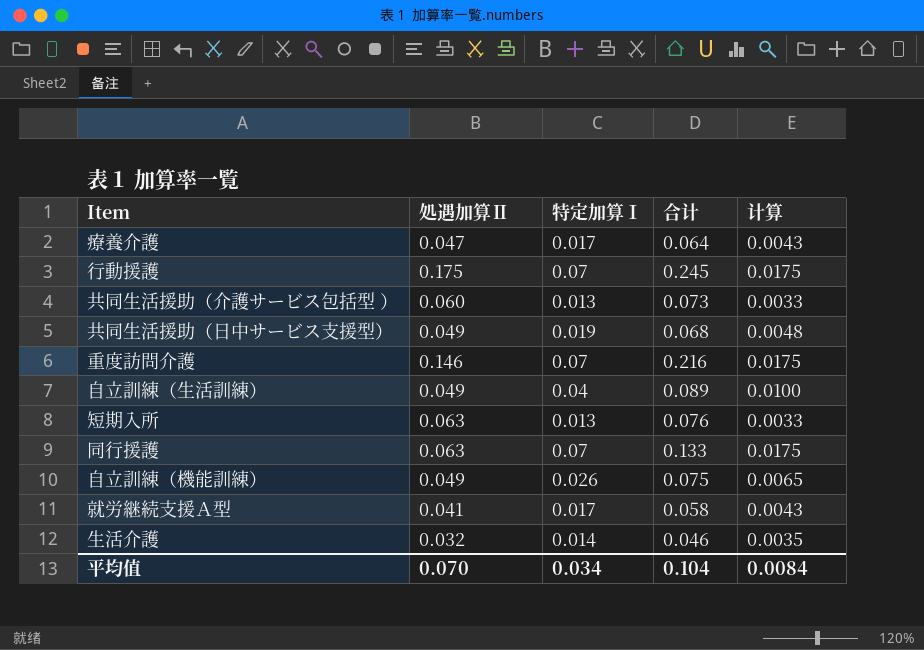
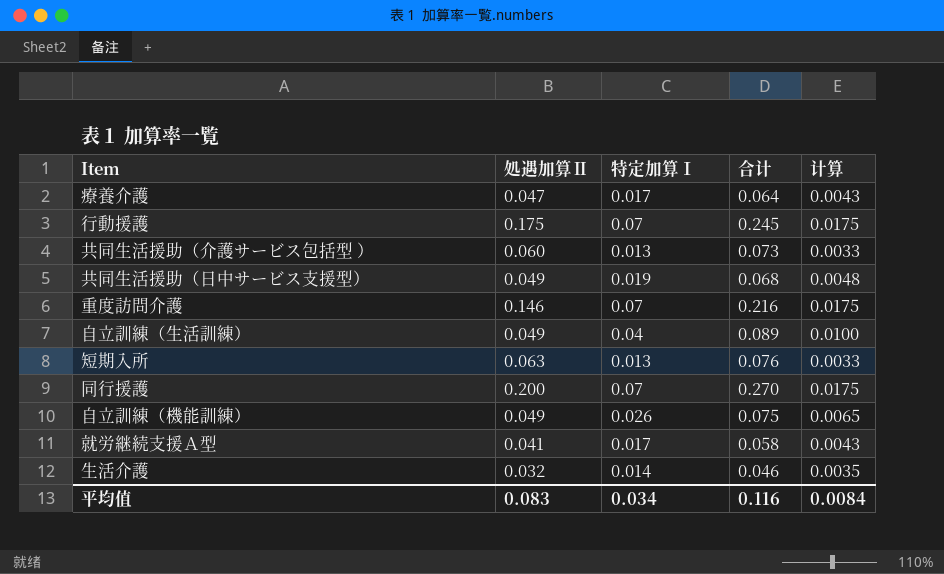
同行援護 | 処遇加算Ⅱ: 0.063 -> 0.200
同行援護 | 合计: 0.133 -> 0.270
平均值 | 処遇加算Ⅱ: 0.070 -> 0.083
平均值 | 合计: 0.104 -> 0.116

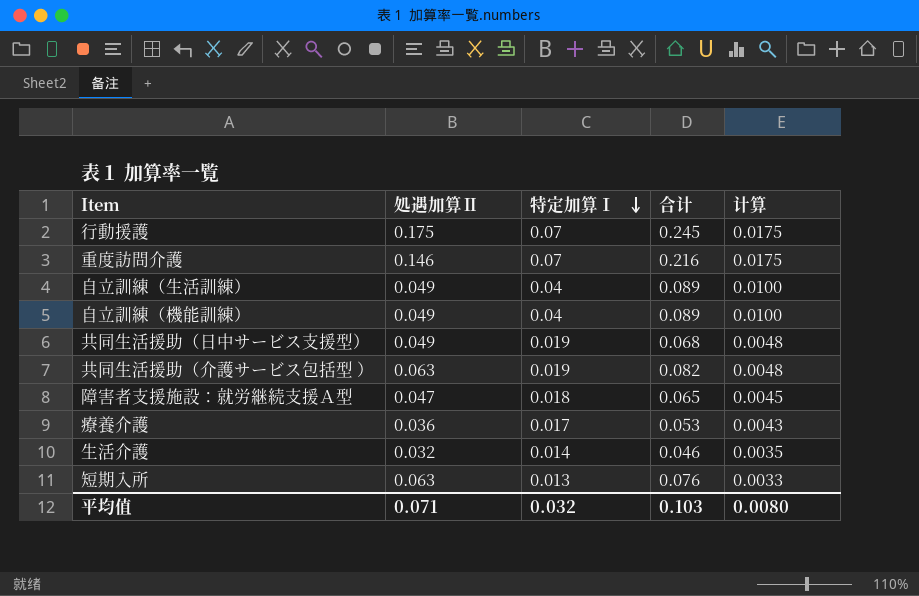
row order: none -> 特定加算Ⅰ descending
row 同行援護: 0.200 | 0.07 | 0.270 | 0.0175 -> none
row 就労継続支援Ａ型: 0.041 | 0.017 | 0.058 | 0.0043 -> none
自立訓練（機能訓練） | 特定加算Ⅰ: 0.026 -> 0.04
自立訓練（機能訓練） | 合计: 0.075 -> 0.089
自立訓練（機能訓練） | 计算: 0.0065 -> 0.0100
共同生活援助（介護サービス包括型 ） | 処遇加算Ⅱ: 0.060 -> 0.063
共同生活援助（介護サービス包括型 ） | 特定加算Ⅰ: 0.013 -> 0.019
共同生活援助（介護サービス包括型 ） | 合计: 0.073 -> 0.082
共同生活援助（介護サービス包括型 ） | 计算: 0.0033 -> 0.0048
row 障害者支援施設：就労継続支援Ａ型: none -> 0.047 | 0.018 | 0.065 | 0.0045
療養介護 | 処遇加算Ⅱ: 0.047 -> 0.036
療養介護 | 合计: 0.064 -> 0.053
平均值 | 処遇加算Ⅱ: 0.083 -> 0.071
平均值 | 特定加算Ⅰ: 0.034 -> 0.032
平均值 | 合计: 0.116 -> 0.103
平均值 | 计算: 0.0084 -> 0.0080

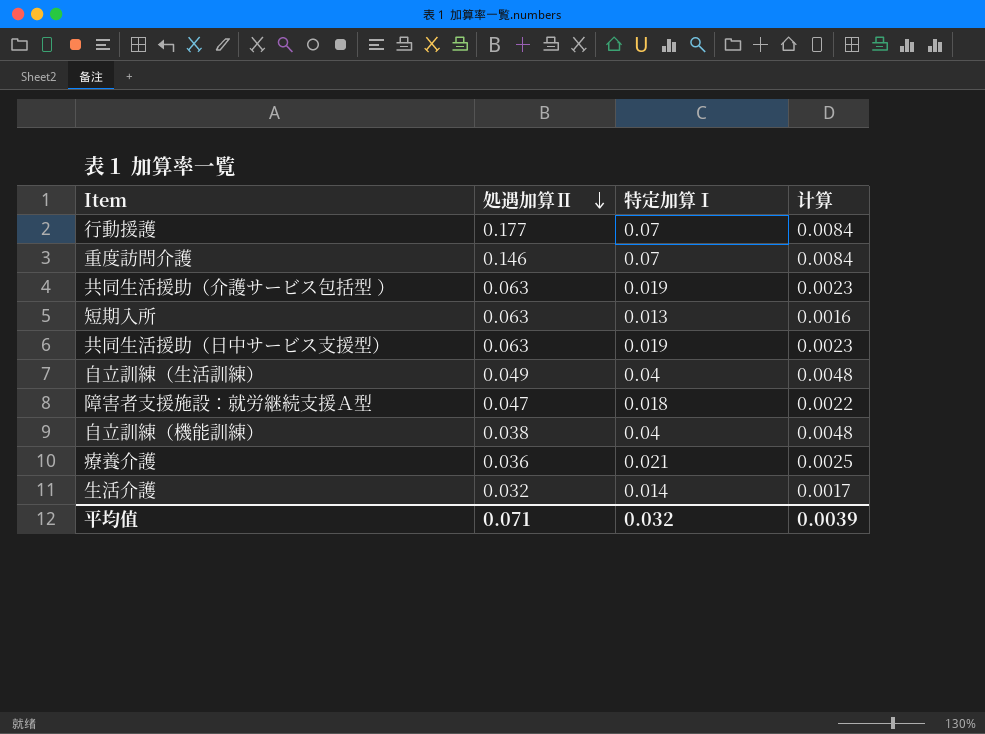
row order: 特定加算Ⅰ descending -> 処遇加算Ⅱ descending
column 合计 | formula: [処遇加算Ⅱ] + [特定加算Ⅰ] -> none
column 计算 | formula: [特定加算Ⅰ] * 0.25 -> [特定加算Ⅰ] * 0.12
行動援護 | 処遇加算Ⅱ: 0.175 -> 0.177
共同生活援助（日中サービス支援型） | 処遇加算Ⅱ: 0.049 -> 0.063
自立訓練（機能訓練） | 処遇加算Ⅱ: 0.049 -> 0.038
療養介護 | 特定加算Ⅰ: 0.017 -> 0.021
平均值 | 计算: 0.0080 -> 0.0039

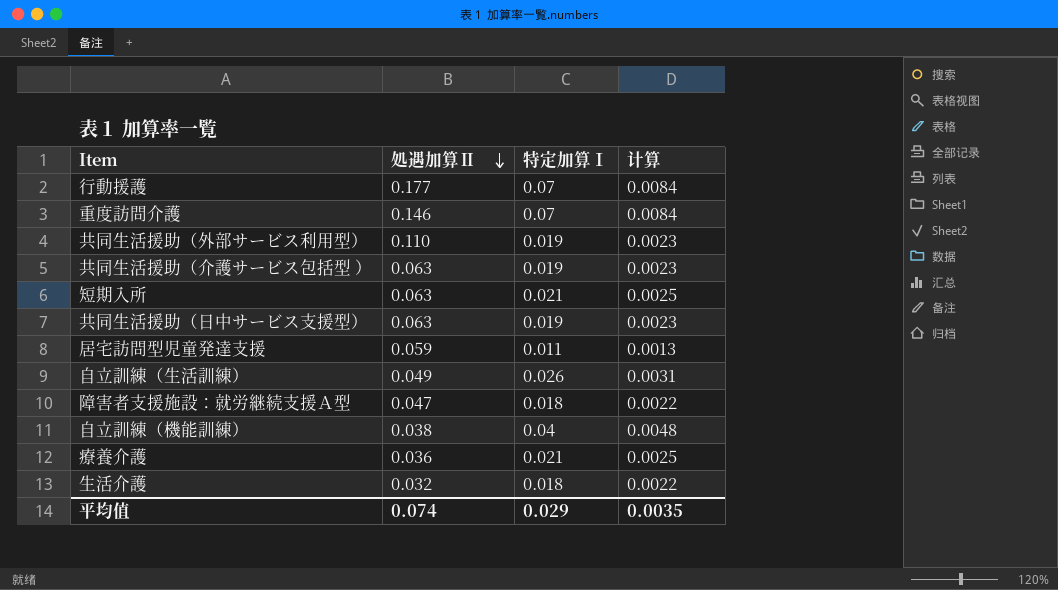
row 共同生活援助（外部サービス利用型）: none -> 0.110 | 0.019 | 0.0023
短期入所 | 特定加算Ⅰ: 0.013 -> 0.021
短期入所 | 计算: 0.0016 -> 0.0025
row 居宅訪問型児童発達支援: none -> 0.059 | 0.011 | 0.0013
自立訓練（生活訓練） | 特定加算Ⅰ: 0.04 -> 0.026
自立訓練（生活訓練） | 计算: 0.0048 -> 0.0031
生活介護 | 特定加算Ⅰ: 0.014 -> 0.018
生活介護 | 计算: 0.0017 -> 0.0022
平均值 | 処遇加算Ⅱ: 0.071 -> 0.074
平均值 | 特定加算Ⅰ: 0.032 -> 0.029
平均值 | 计算: 0.0039 -> 0.0035

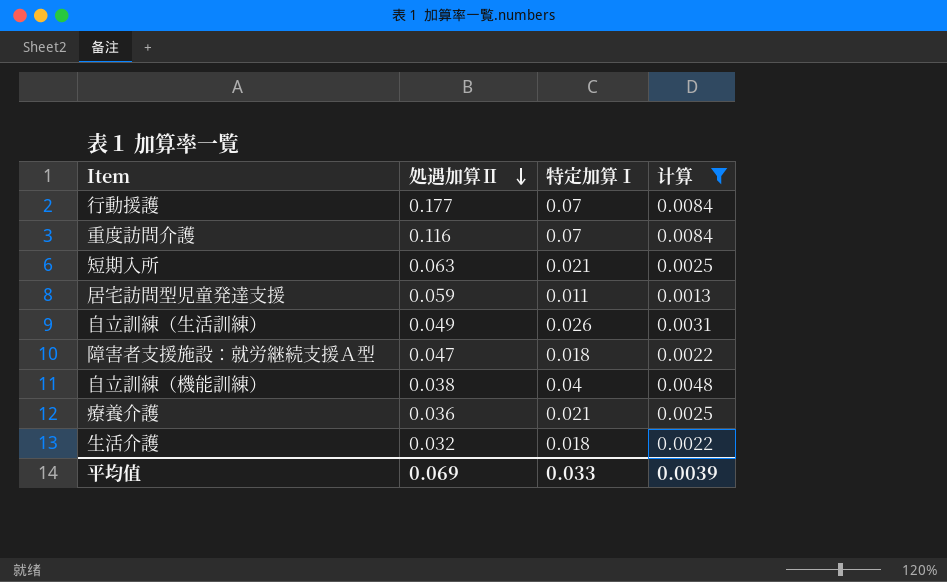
filter: none -> 计算 != 0.0023
重度訪問介護 | 処遇加算Ⅱ: 0.146 -> 0.116
平均值 | 処遇加算Ⅱ: 0.074 -> 0.069
平均值 | 特定加算Ⅰ: 0.029 -> 0.033
平均值 | 计算: 0.0035 -> 0.0039

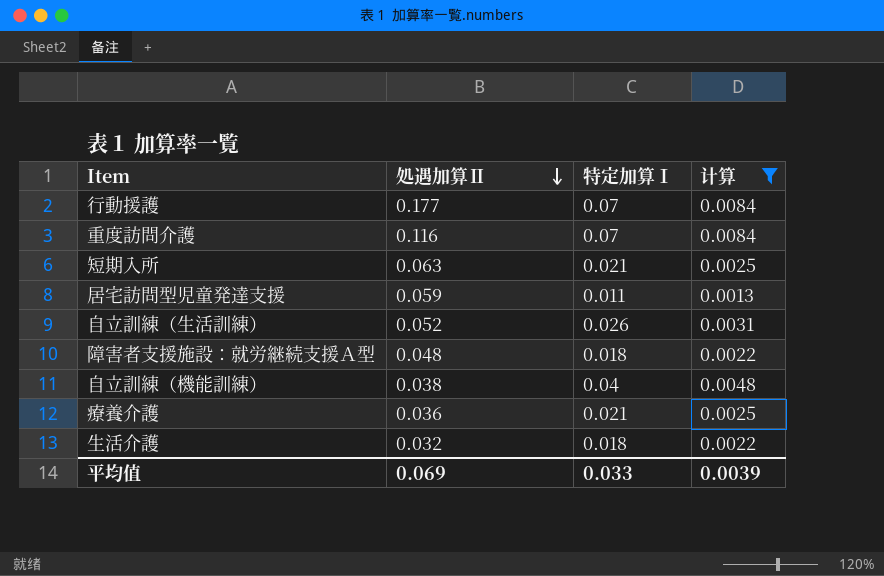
自立訓練（生活訓練） | 処遇加算Ⅱ: 0.049 -> 0.052
障害者支援施設：就労継続支援Ａ型 | 処遇加算Ⅱ: 0.047 -> 0.048

